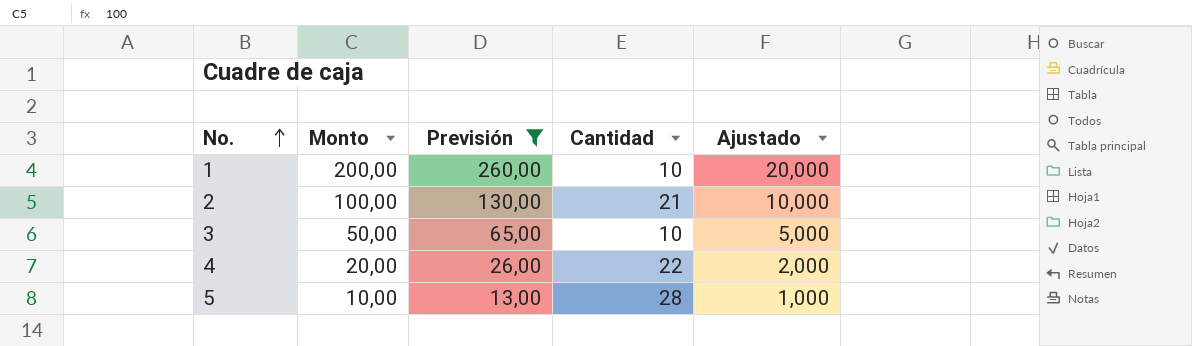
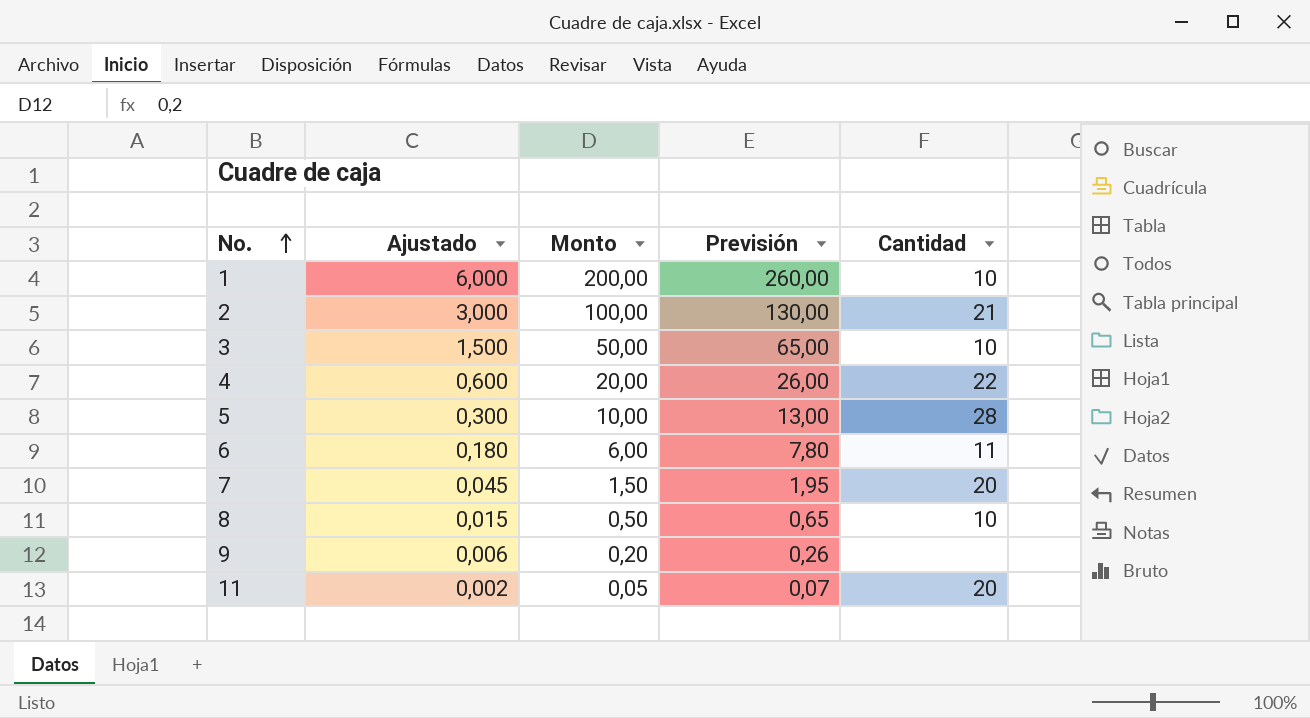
filter: Previsión >= 13,00 -> none
column Ajustado | formula: [Monto] * 0,1 -> [Monto] * 0,03
column Ajustado | position: 5 -> 2

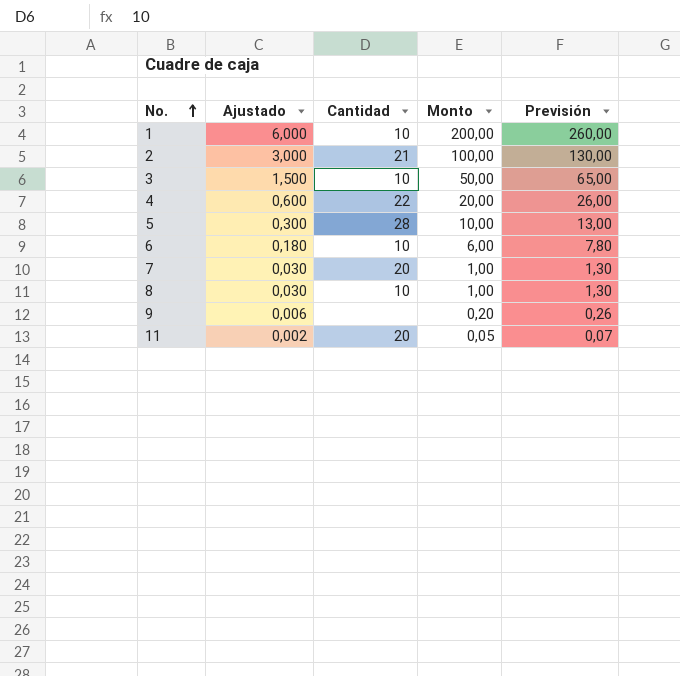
column Cantidad | position: 5 -> 3
6 | Cantidad: 11 -> 10
7 | Ajustado: 0,045 -> 0,030
7 | Monto: 1,50 -> 1,00
7 | Previsión: 1,95 -> 1,30
8 | Ajustado: 0,015 -> 0,030
8 | Monto: 0,50 -> 1,00
8 | Previsión: 0,65 -> 1,30

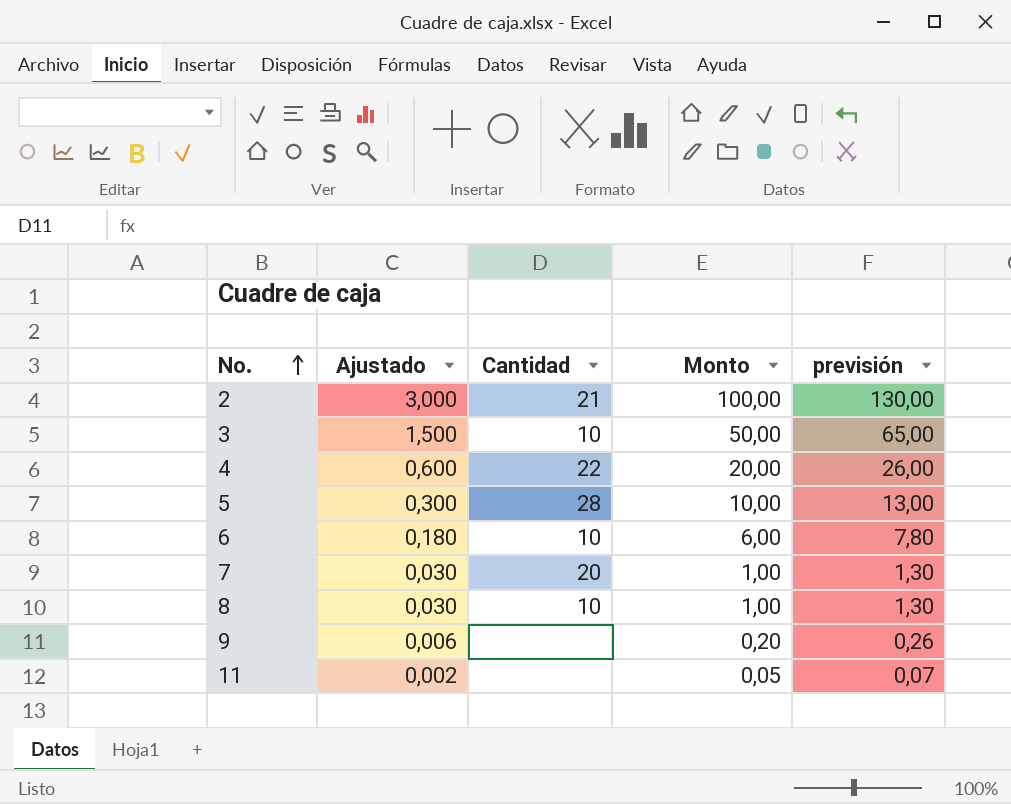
column name: Previsión -> previsión
row 1: 6,000 | 10 | 200,00 | 260,00 -> none
11 | Cantidad: 20 -> none

